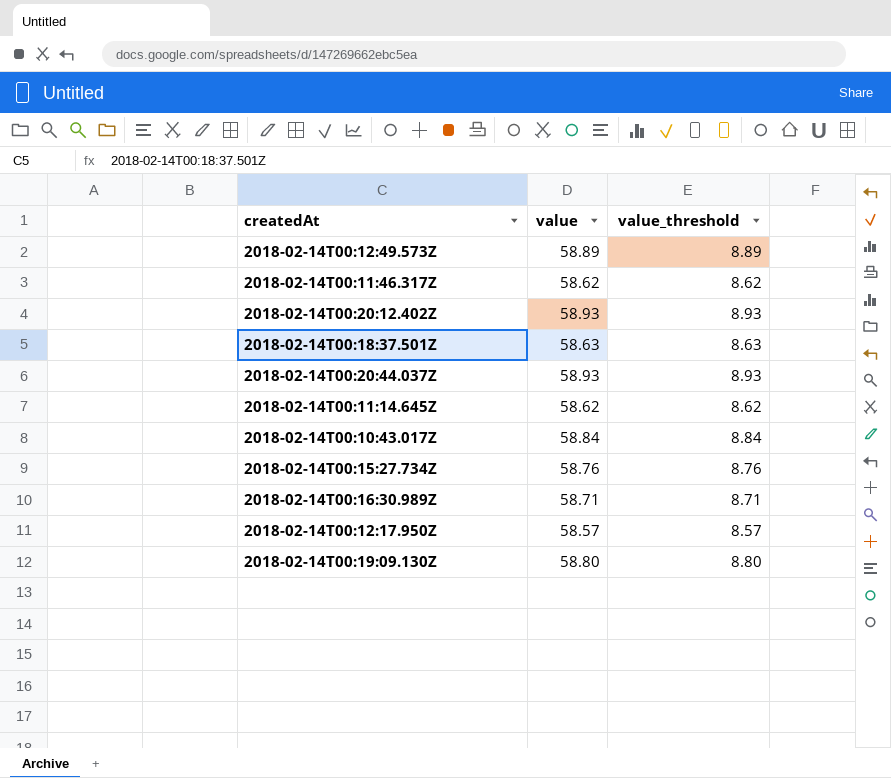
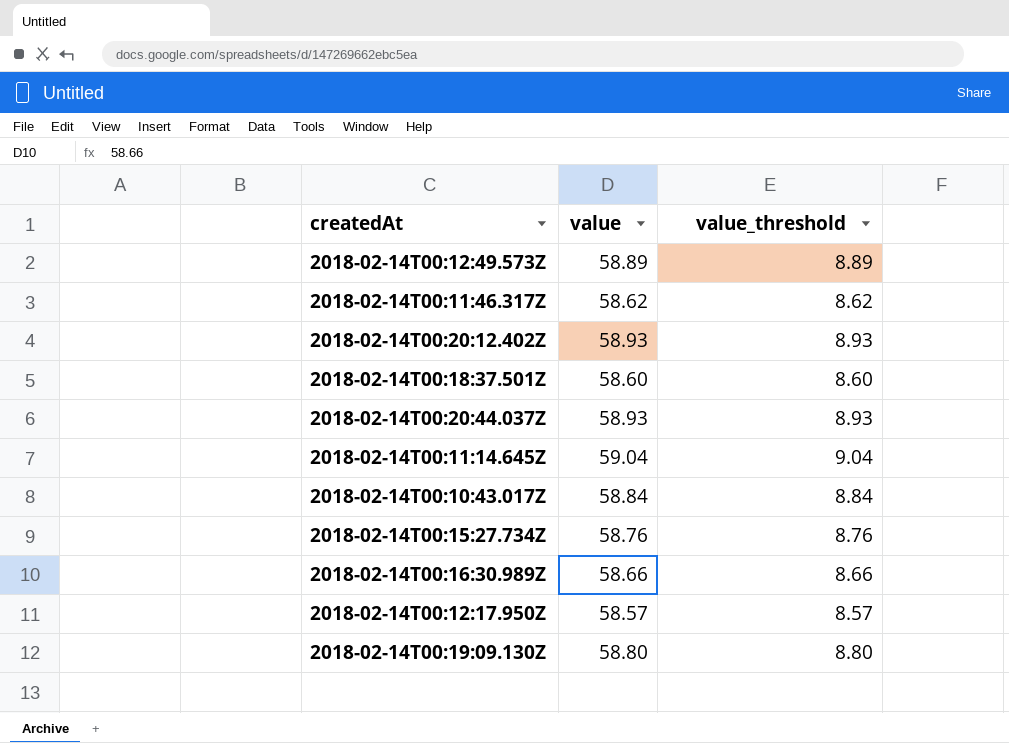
2018-02-14T00:18:37.501Z | value: 58.63 -> 58.60
2018-02-14T00:18:37.501Z | value_threshold: 8.63 -> 8.60
2018-02-14T00:11:14.645Z | value: 58.62 -> 59.04
2018-02-14T00:11:14.645Z | value_threshold: 8.62 -> 9.04
2018-02-14T00:16:30.989Z | value: 58.71 -> 58.66
2018-02-14T00:16:30.989Z | value_threshold: 8.71 -> 8.66

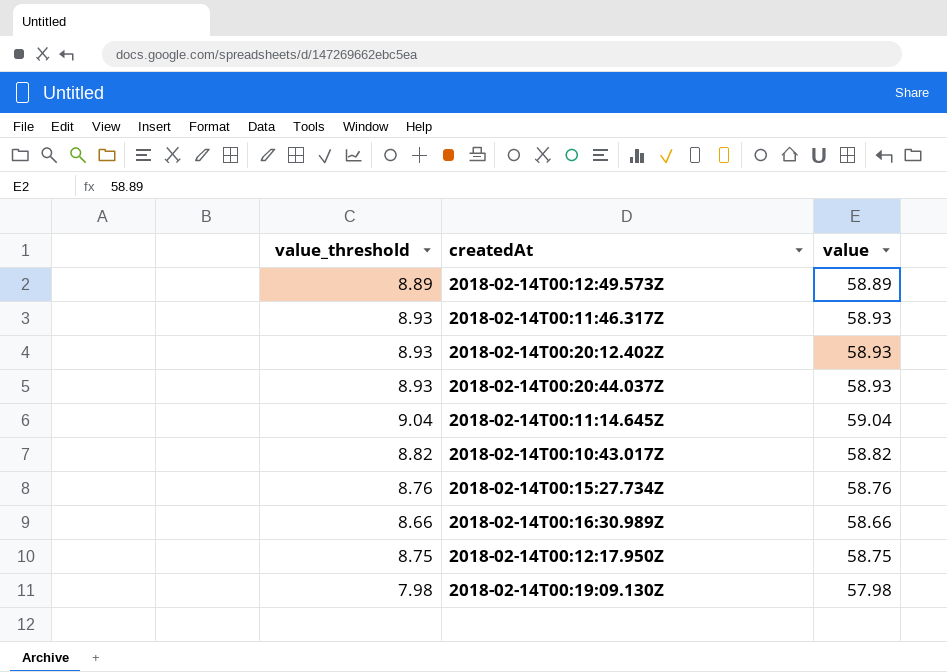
column value_threshold | position: 3 -> 1
row 2018-02-14T00:18:37.501Z: 58.60 | 8.60 -> none
2018-02-14T00:11:46.317Z | value_threshold: 8.62 -> 8.93
2018-02-14T00:11:46.317Z | value: 58.62 -> 58.93
2018-02-14T00:10:43.017Z | value_threshold: 8.84 -> 8.82
2018-02-14T00:10:43.017Z | value: 58.84 -> 58.82
2018-02-14T00:12:17.950Z | value_threshold: 8.57 -> 8.75
2018-02-14T00:12:17.950Z | value: 58.57 -> 58.75
2018-02-14T00:19:09.130Z | value_threshold: 8.80 -> 7.98
2018-02-14T00:19:09.130Z | value: 58.80 -> 57.98

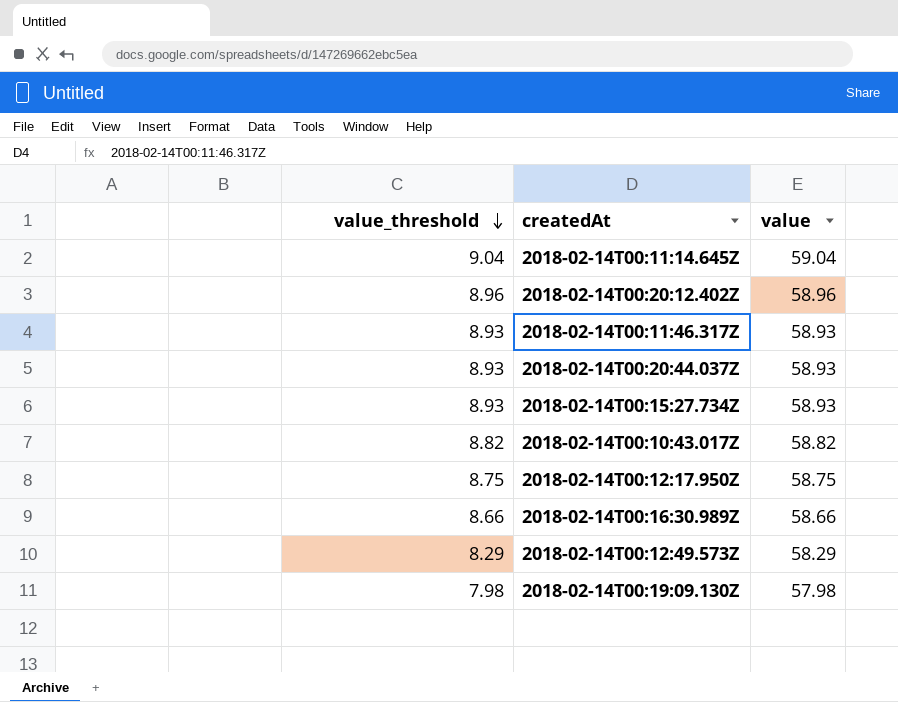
row order: none -> value_threshold descending
2018-02-14T00:20:12.402Z | value_threshold: 8.93 -> 8.96
2018-02-14T00:20:12.402Z | value: 58.93 -> 58.96
2018-02-14T00:15:27.734Z | value_threshold: 8.76 -> 8.93
2018-02-14T00:15:27.734Z | value: 58.76 -> 58.93
2018-02-14T00:12:49.573Z | value_threshold: 8.89 -> 8.29
2018-02-14T00:12:49.573Z | value: 58.89 -> 58.29

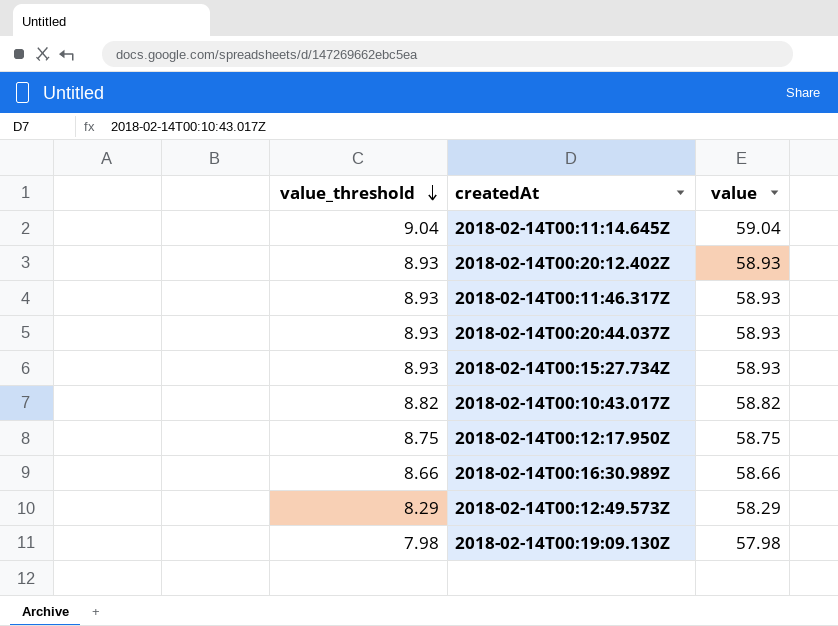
2018-02-14T00:20:12.402Z | value_threshold: 8.96 -> 8.93
2018-02-14T00:20:12.402Z | value: 58.96 -> 58.93

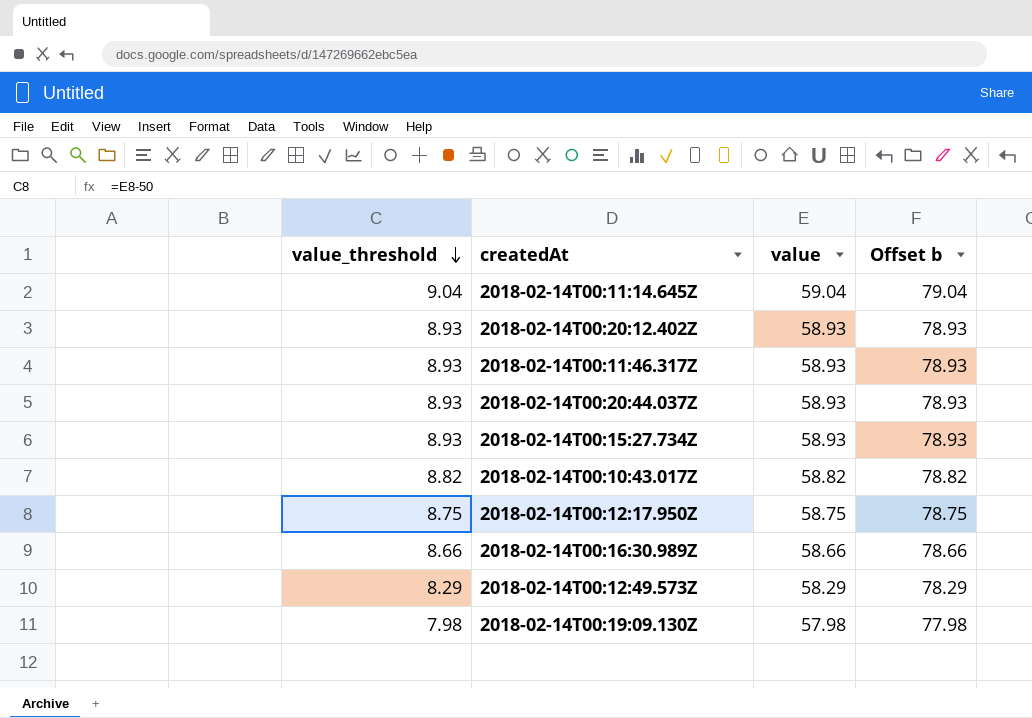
column Offset b | formula: none -> [value] + 20

